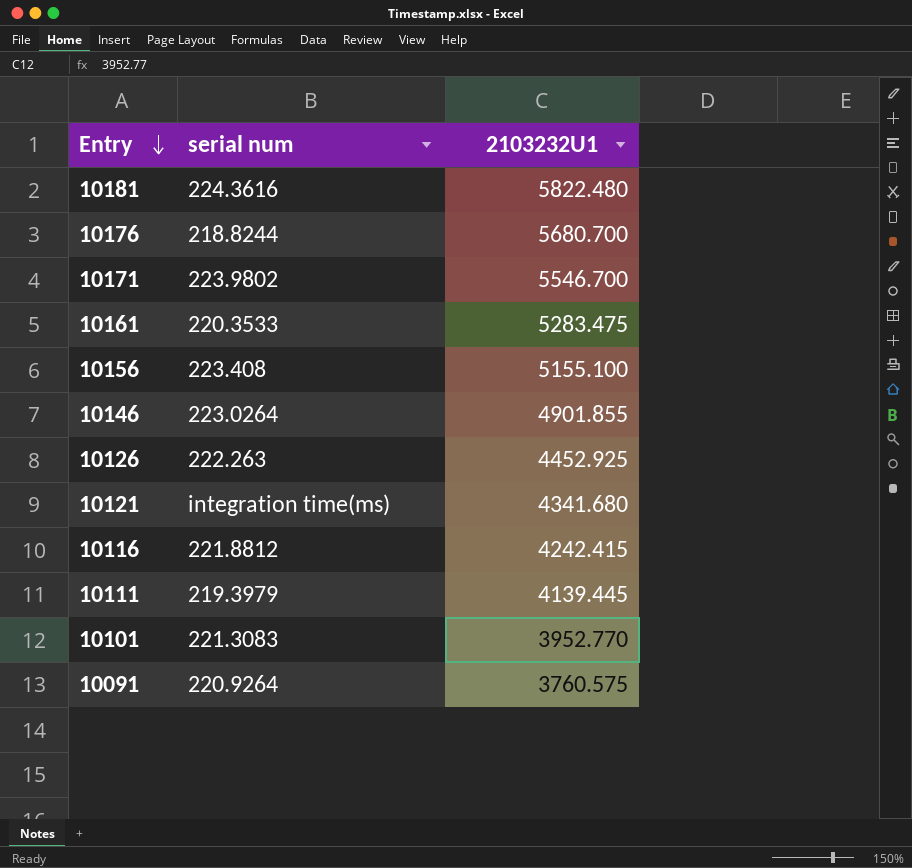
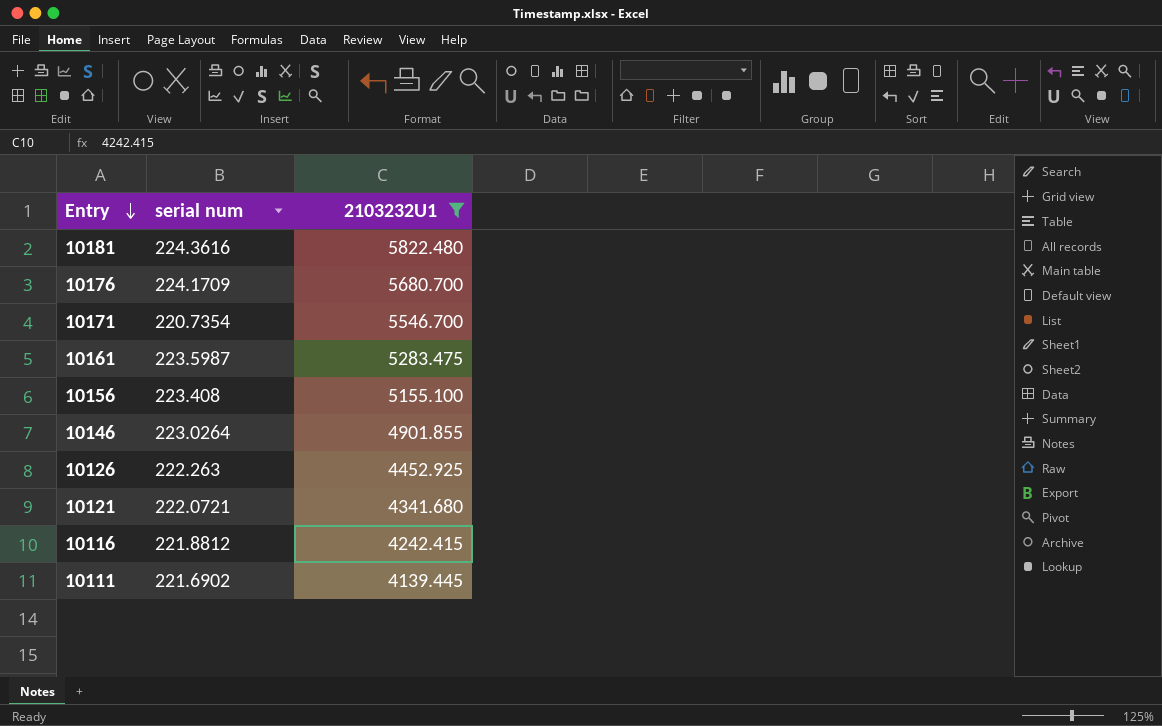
filter: none -> 2103232U1 >= 4139.445
10176 | serial num: 218.8244 -> 224.1709
10171 | serial num: 223.9802 -> 220.7354
10161 | serial num: 220.3533 -> 223.5987
10121 | serial num: integration time(ms) -> 222.0721
10111 | serial num: 219.3979 -> 221.6902

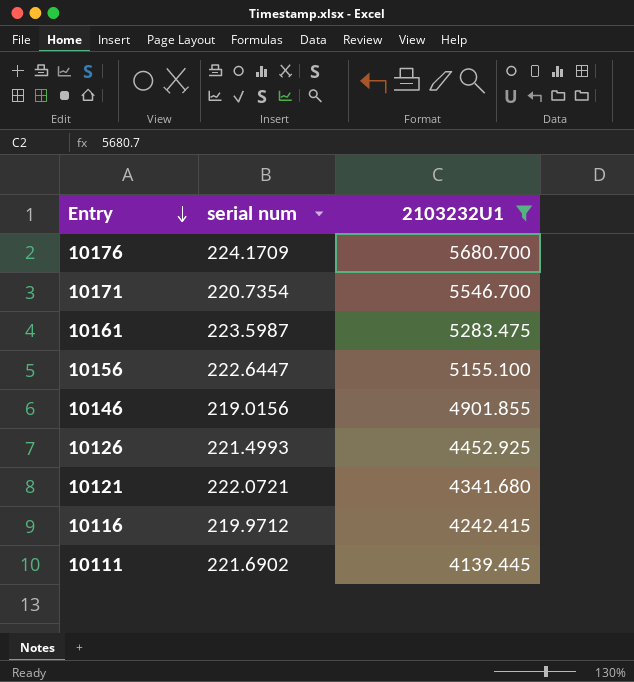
row 10181: 224.3616 | 5822.480 -> none
10156 | serial num: 223.408 -> 222.6447
10146 | serial num: 223.0264 -> 219.0156
10126 | serial num: 222.263 -> 221.4993
10116 | serial num: 221.8812 -> 219.9712

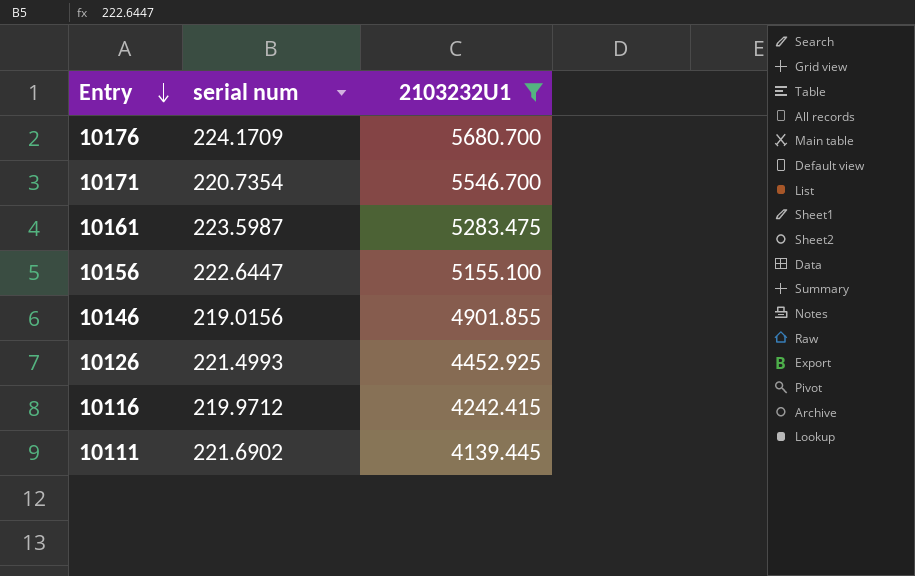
row 10121: 222.0721 | 4341.680 -> none

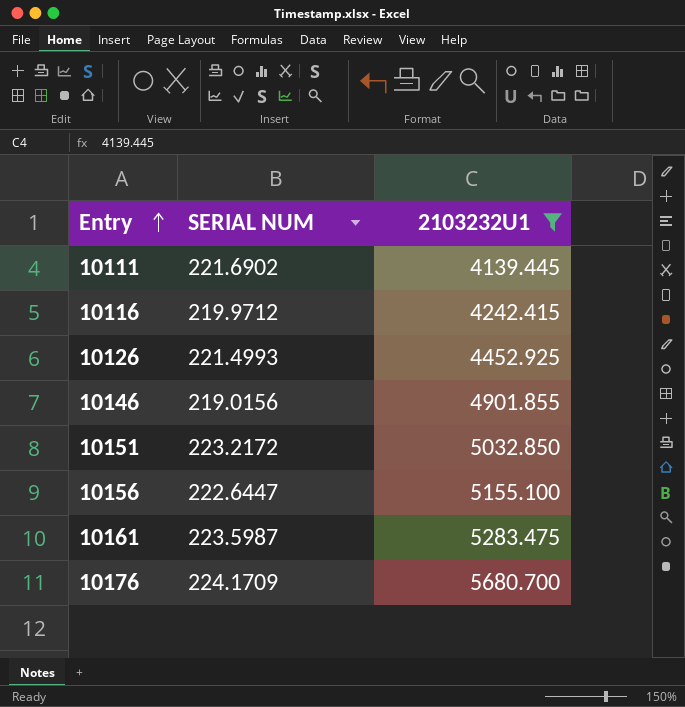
row order: Entry descending -> Entry ascending
column name: serial num -> SERIAL NUM
row 10171: 220.7354 | 5546.700 -> none
row 10151: none -> 223.2172 | 5032.850

